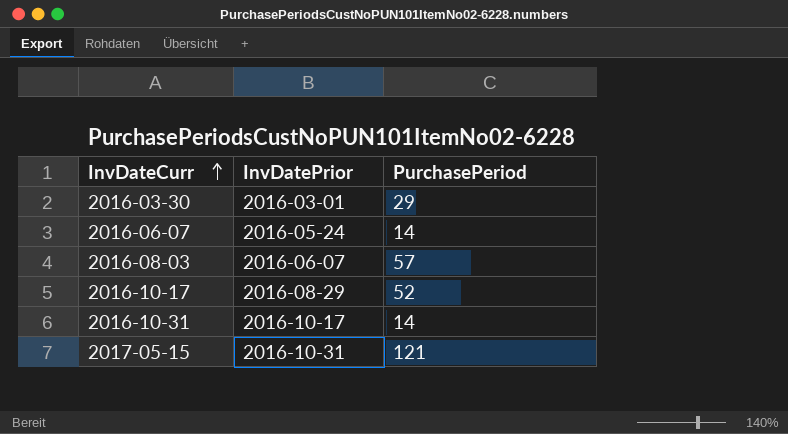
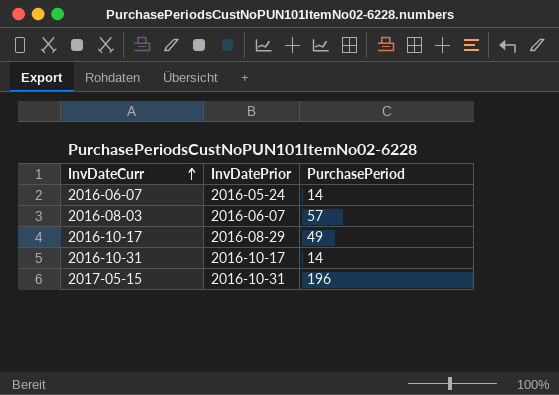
row 2016-03-30: 2016-03-01 | 29 -> none
2016-10-17 | PurchasePeriod: 52 -> 49
2017-05-15 | PurchasePeriod: 121 -> 196

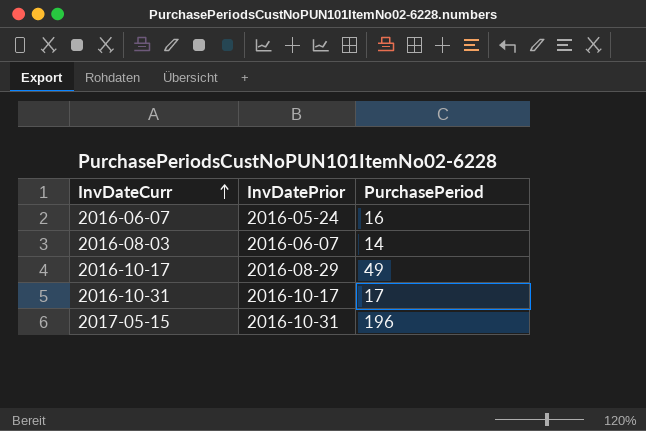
2016-06-07 | PurchasePeriod: 14 -> 16
2016-08-03 | PurchasePeriod: 57 -> 14
2016-10-31 | PurchasePeriod: 14 -> 17

